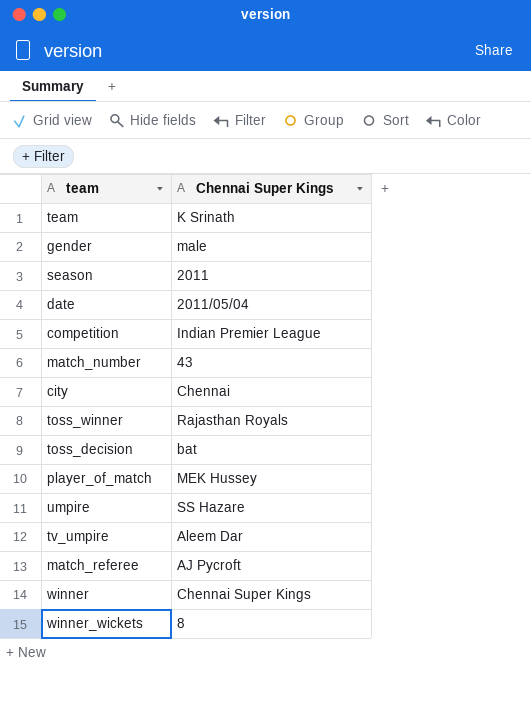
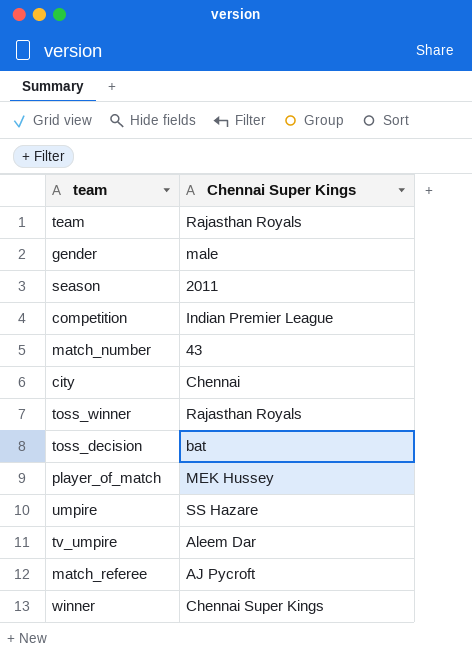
row date: 2011/05/04 -> none
row winner_wickets: 8 -> none
team | Chennai Super Kings: K Srinath -> Rajasthan Royals

